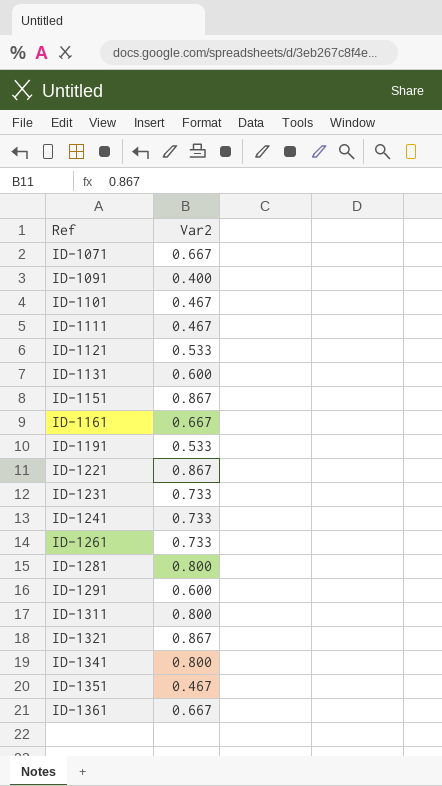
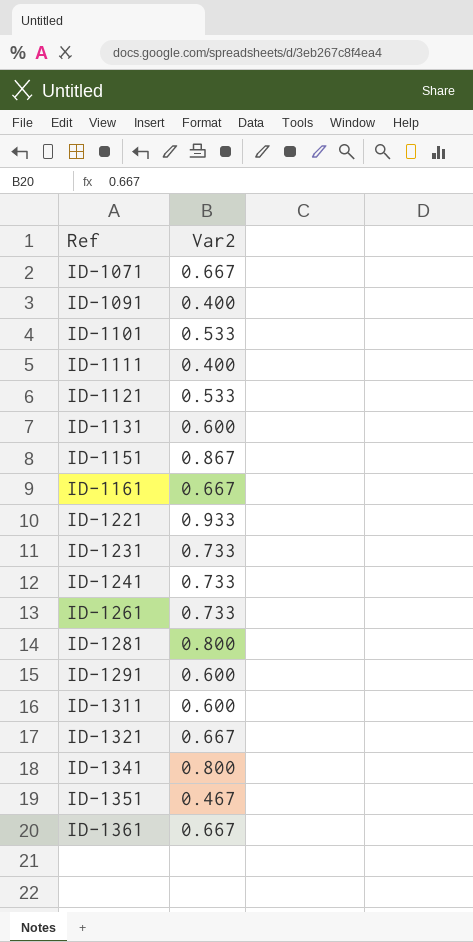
row ID-1191: 0.533 -> none
ID-1101 | Var2: 0.467 -> 0.533
ID-1111 | Var2: 0.467 -> 0.400
ID-1221 | Var2: 0.867 -> 0.933
ID-1311 | Var2: 0.800 -> 0.600
ID-1321 | Var2: 0.867 -> 0.667

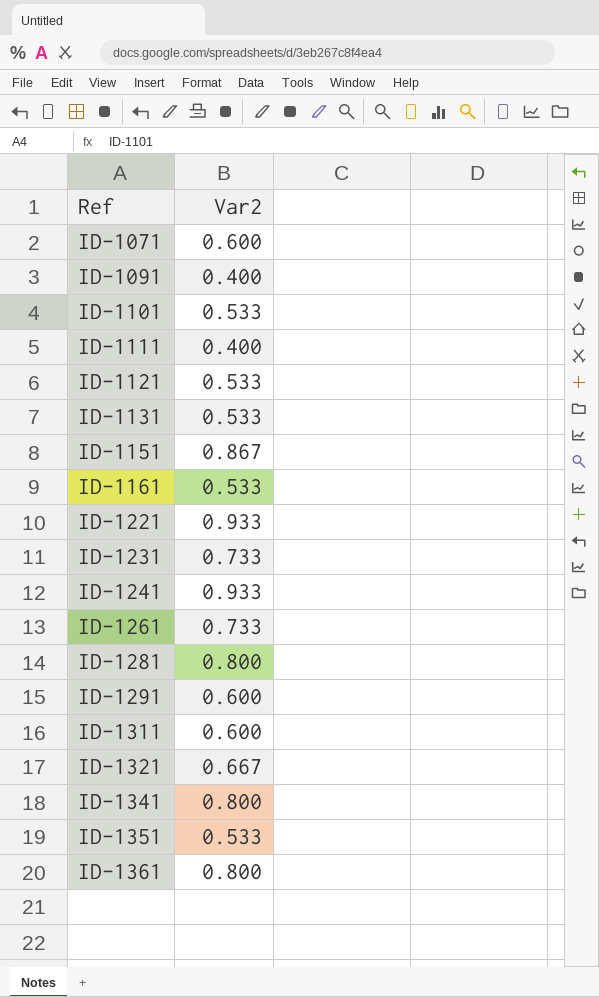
ID-1071 | Var2: 0.667 -> 0.600
ID-1131 | Var2: 0.600 -> 0.533
ID-1161 | Var2: 0.667 -> 0.533
ID-1241 | Var2: 0.733 -> 0.933
ID-1351 | Var2: 0.467 -> 0.533
ID-1361 | Var2: 0.667 -> 0.800

